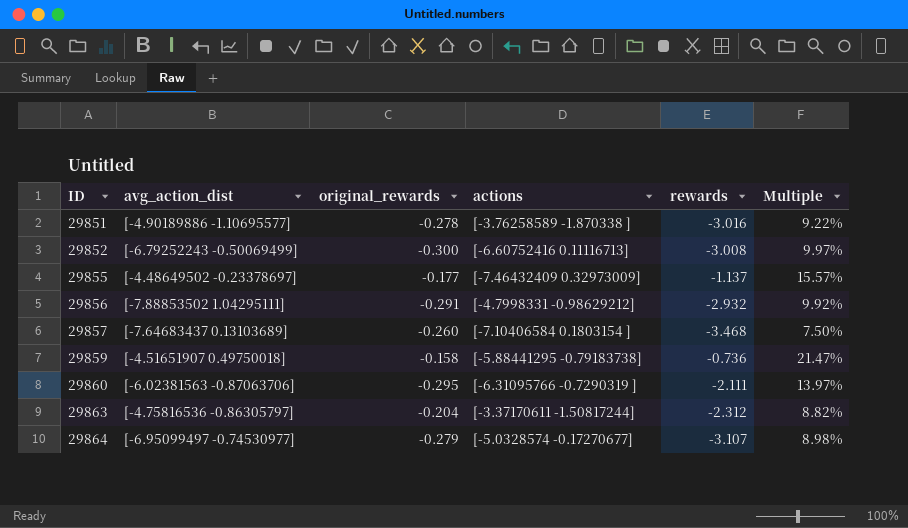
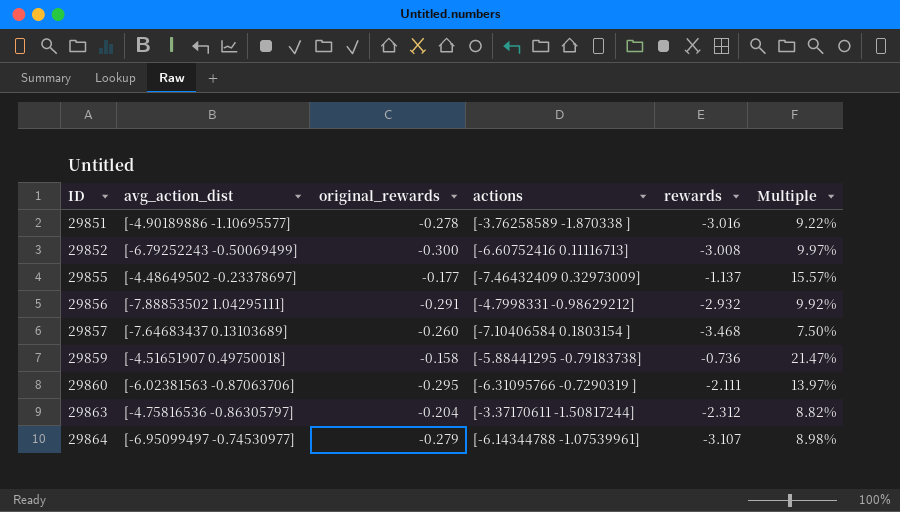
29864 | actions: [-5.0328574 -0.17270677] -> [-6.14344788 -1.07539961]

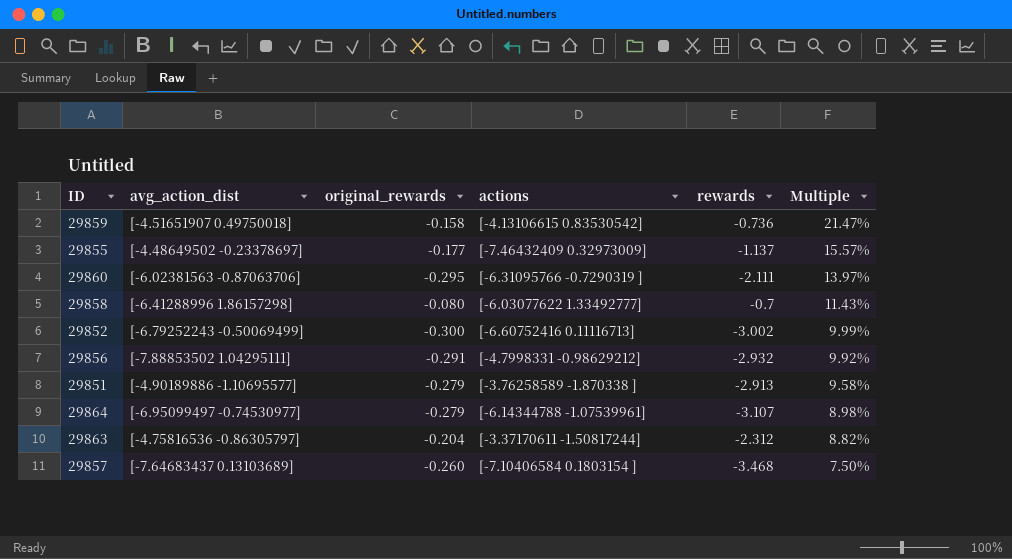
row order: ID ascending -> Multiple descending
29859 | actions: [-5.88441295 -0.79183738] -> [-4.13106615 0.83530542]
row 29858: none -> [-6.41288996 1.86157298] | -0.080 | [-6.03077622 1.33492777] | -0.7 | 11.43%
29852 | rewards: -3.008 -> -3.002
29852 | Multiple: 9.97% -> 9.99%
29851 | original_rewards: -0.278 -> -0.279
29851 | rewards: -3.016 -> -2.913
29851 | Multiple: 9.22% -> 9.58%

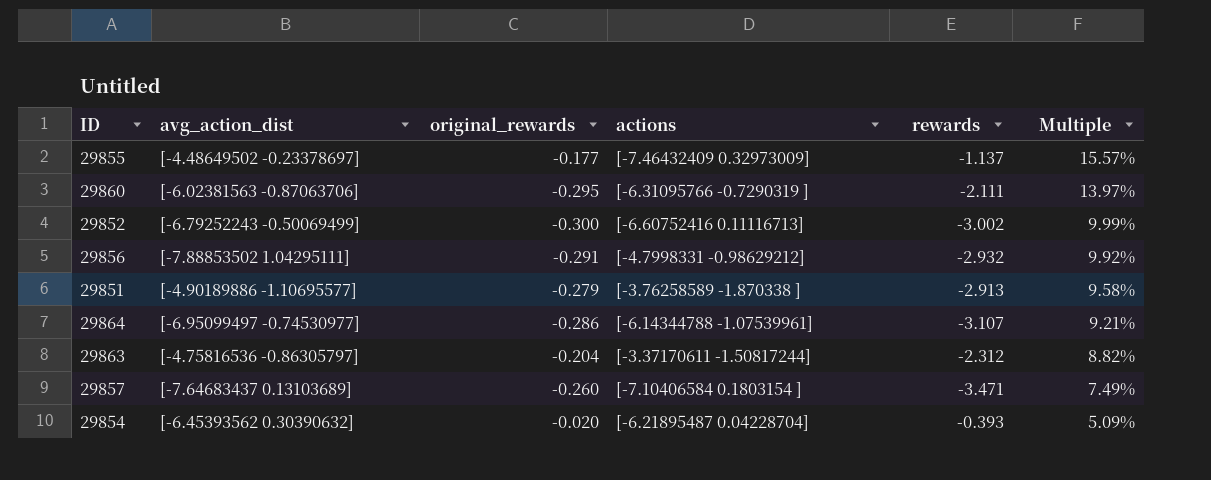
row 29859: [-4.51651907 0.49750018] | -0.158 | [-4.13106615 0.83530542] | -0.736 | 21.47% -> none
row 29858: [-6.41288996 1.86157298] | -0.080 | [-6.03077622 1.33492777] | -0.7 | 11.43% -> none
29864 | original_rewards: -0.279 -> -0.286
29864 | Multiple: 8.98% -> 9.21%
29857 | rewards: -3.468 -> -3.471
29857 | Multiple: 7.50% -> 7.49%
row 29854: none -> [-6.45393562 0.30390632] | -0.020 | [-6.21895487 0.04228704] | -0.393 | 5.09%

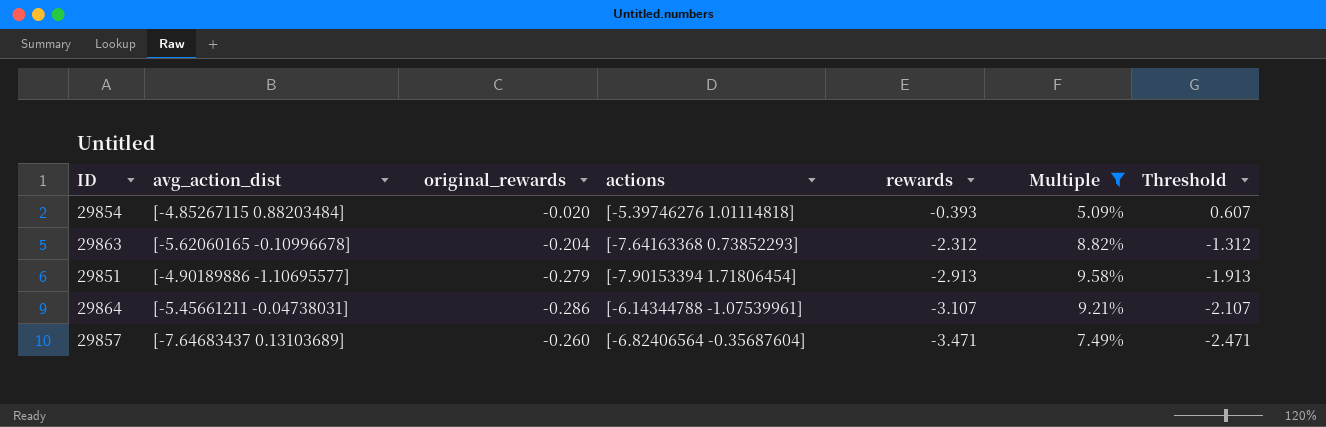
filter: none -> Multiple <= 9.58%
row order: Multiple descending -> rewards descending
column Threshold | formula: none -> [rewards] + 1
29854 | avg_action_dist: [-6.45393562 0.30390632] -> [-4.85267115 0.88203484]
29854 | actions: [-6.21895487 0.04228704] -> [-5.39746276 1.01114818]
29863 | avg_action_dist: [-4.75816536 -0.86305797] -> [-5.62060165 -0.10996678]
29863 | actions: [-3.37170611 -1.50817244] -> [-7.64163368 0.73852293]
29851 | actions: [-3.76258589 -1.870338 ] -> [-7.90153394 1.71806454]
29864 | avg_action_dist: [-6.95099497 -0.74530977] -> [-5.45661211 -0.04738031]
29857 | actions: [-7.10406584 0.1803154 ] -> [-6.82406564 -0.35687604]

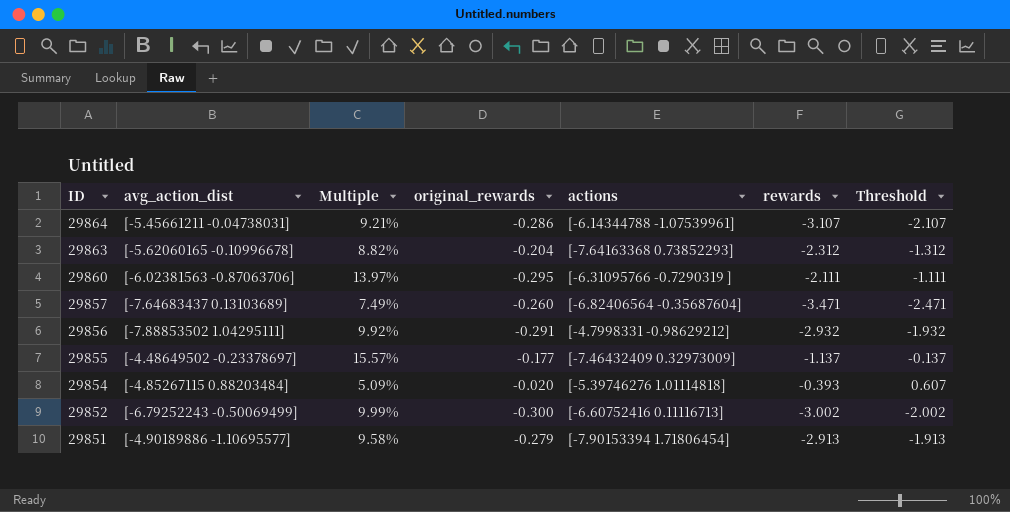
filter: Multiple <= 9.58% -> none
row order: rewards descending -> ID descending
column Multiple | position: 6 -> 3

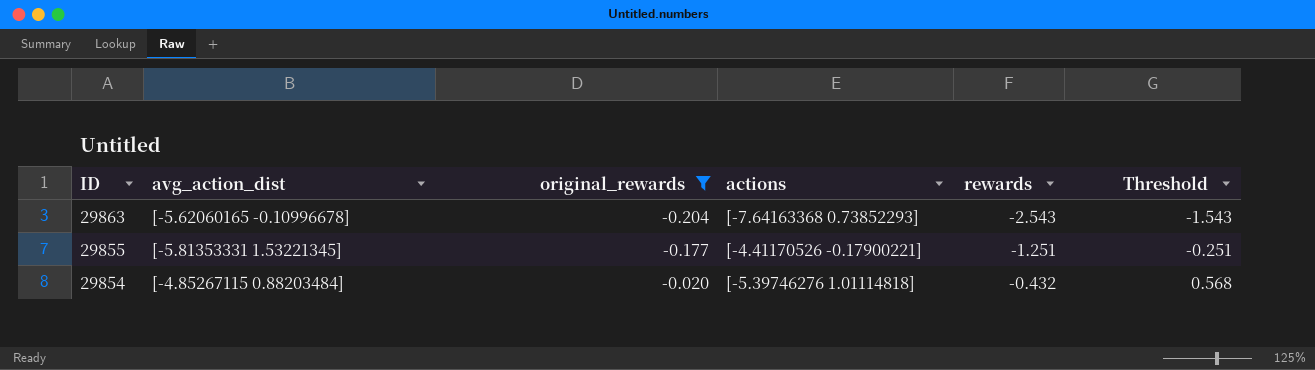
filter: none -> original_rewards >= -0.204
column Multiple | formula: [original_rewards] / [rewards] -> none
29863 | rewards: -2.312 -> -2.543
29863 | Threshold: -1.312 -> -1.543
29855 | avg_action_dist: [-4.48649502 -0.23378697] -> [-5.81353331 1.53221345]
29855 | actions: [-7.46432409 0.32973009] -> [-4.41170526 -0.17900221]
29855 | rewards: -1.137 -> -1.251
29855 | Threshold: -0.137 -> -0.251
29854 | rewards: -0.393 -> -0.432
29854 | Threshold: 0.607 -> 0.568

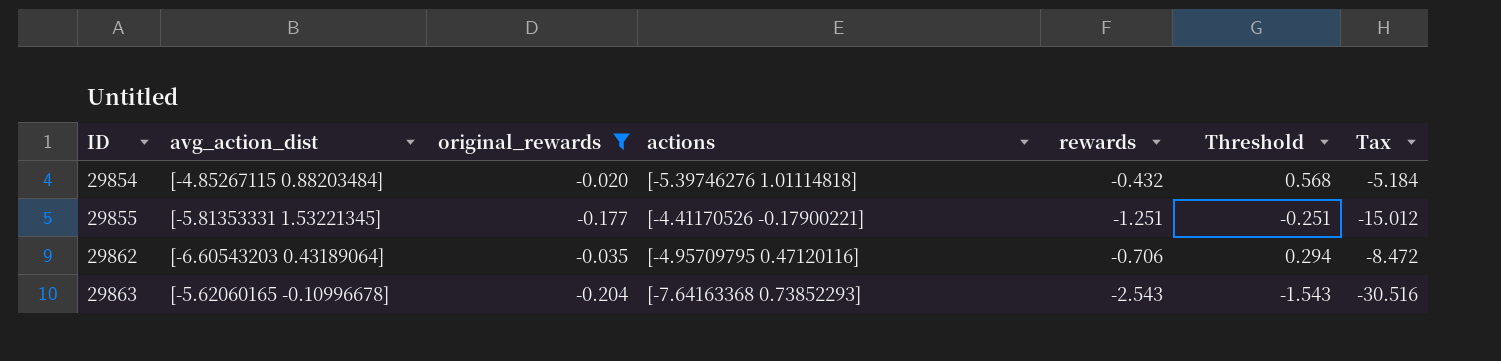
row order: ID descending -> ID ascending
column Tax | formula: none -> [rewards] * 12
row 29862: none -> [-6.60543203 0.43189064] | -0.035 | [-4.95709795 0.47120116] | -0.706 | 0.294 | -8.472

